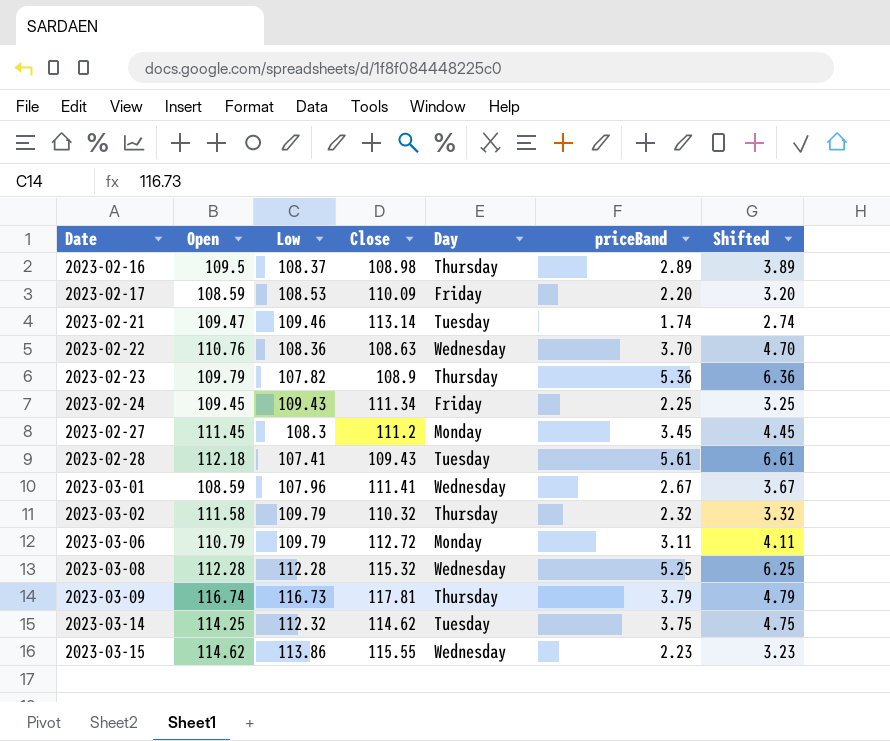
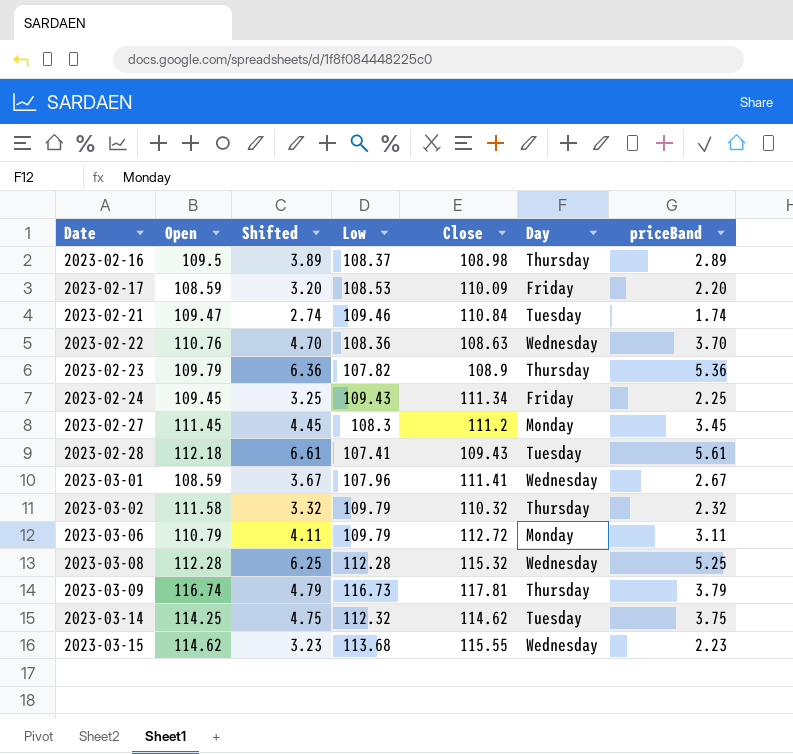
column Shifted | position: 7 -> 3
2023-02-21 | Close: 113.14 -> 110.84
2023-03-15 | Low: 113.86 -> 113.68

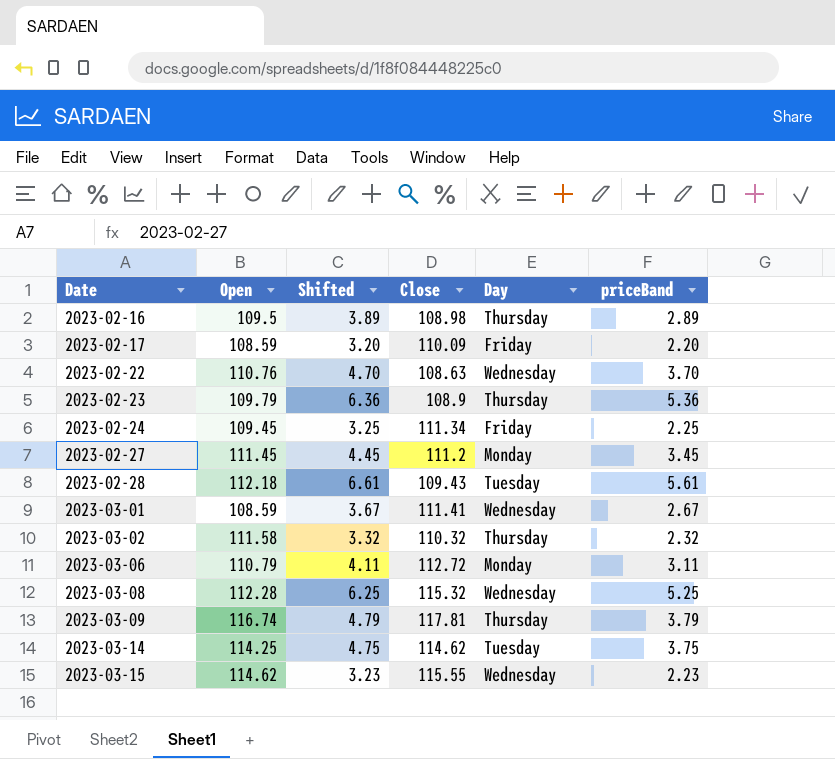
column Low | position: 4 -> none
row 2023-02-21: 109.47 | 2.74 | 109.46 | 110.84 | Tuesday | 1.74 -> none

